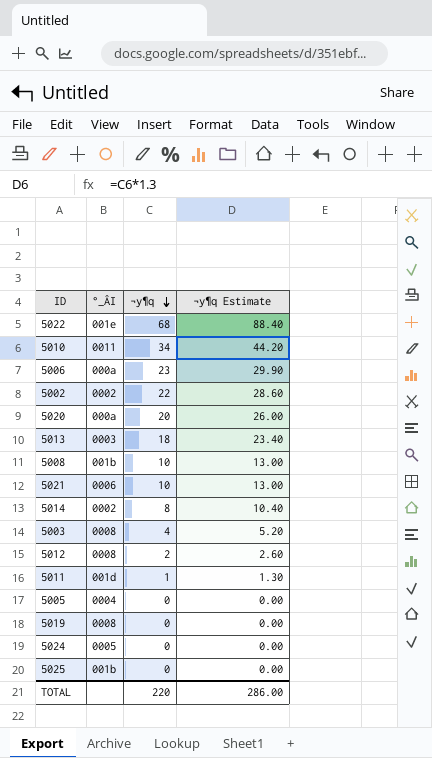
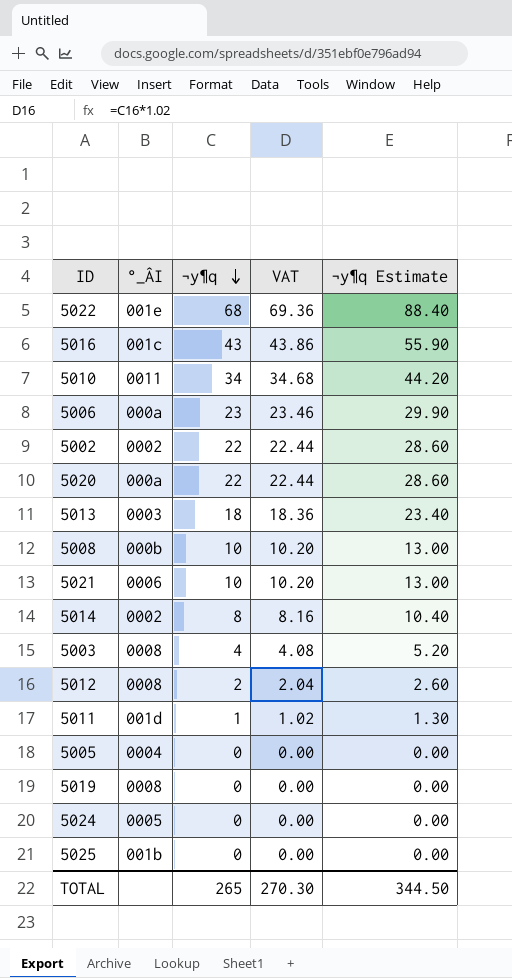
column VAT | formula: none -> [¬y¶q] * 1.02
row 5016: none -> 001c | 43 | 43.86 | 55.90
5020 | ¬y¶q: 20 -> 22
5020 | ¬y¶q Estimate: 26.00 -> 28.60
5008 | °_ÂI: 001b -> 000b
TOTAL | ¬y¶q: 220 -> 265
TOTAL | ¬y¶q Estimate: 286.00 -> 344.50

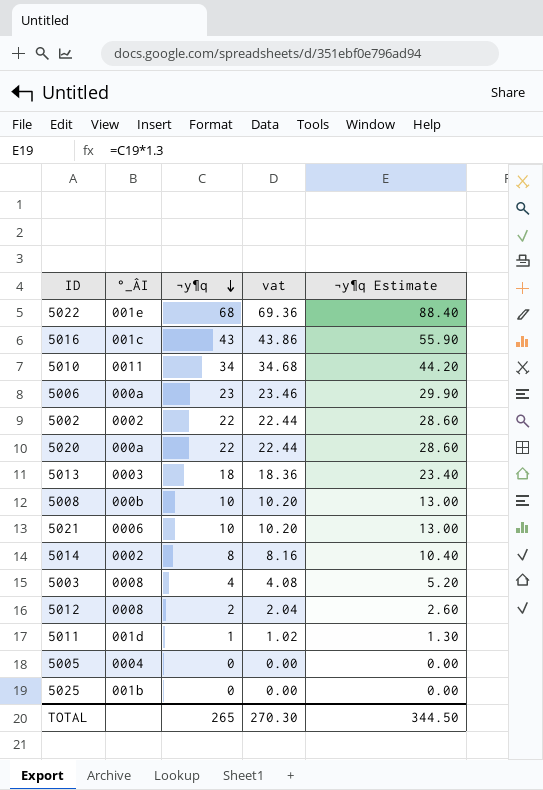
column name: VAT -> vat
row 5019: 0008 | 0 | 0.00 | 0.00 -> none
row 5024: 0005 | 0 | 0.00 | 0.00 -> none

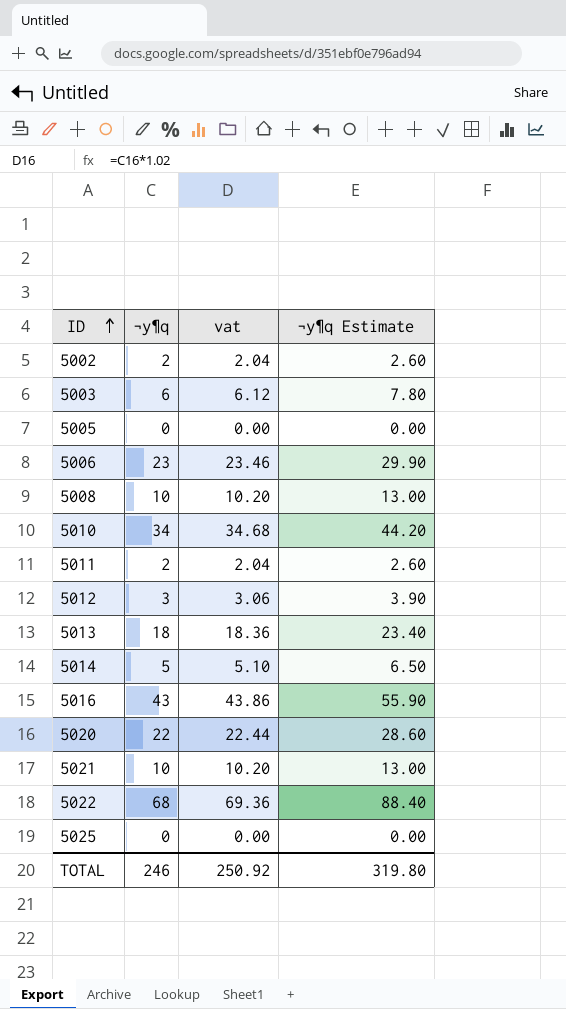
row order: ¬y¶q descending -> ID ascending
column °_ÂI | position: 2 -> none
5002 | ¬y¶q: 22 -> 2
5002 | vat: 22.44 -> 2.04
5002 | ¬y¶q Estimate: 28.60 -> 2.60
5003 | ¬y¶q: 4 -> 6
5003 | vat: 4.08 -> 6.12
5003 | ¬y¶q Estimate: 5.20 -> 7.80
5011 | ¬y¶q: 1 -> 2
5011 | vat: 1.02 -> 2.04
5011 | ¬y¶q Estimate: 1.30 -> 2.60
5012 | ¬y¶q: 2 -> 3
5012 | vat: 2.04 -> 3.06
5012 | ¬y¶q Estimate: 2.60 -> 3.90
5014 | ¬y¶q: 8 -> 5
5014 | vat: 8.16 -> 5.10
5014 | ¬y¶q Estimate: 10.40 -> 6.50
TOTAL | ¬y¶q: 265 -> 246
TOTAL | vat: 270.30 -> 250.92
TOTAL | ¬y¶q Estimate: 344.50 -> 319.80

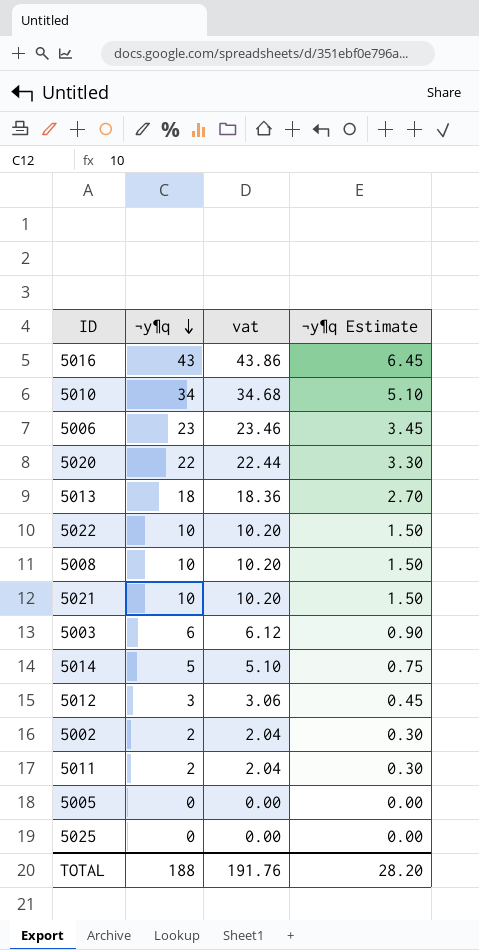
row order: ID ascending -> ¬y¶q descending
column ¬y¶q Estimate | formula: [¬y¶q] * 1.3 -> [¬y¶q] * 0.15
5022 | ¬y¶q: 68 -> 10
5022 | vat: 69.36 -> 10.20
TOTAL | ¬y¶q: 246 -> 188
TOTAL | vat: 250.92 -> 191.76
TOTAL | ¬y¶q Estimate: 319.80 -> 28.20

